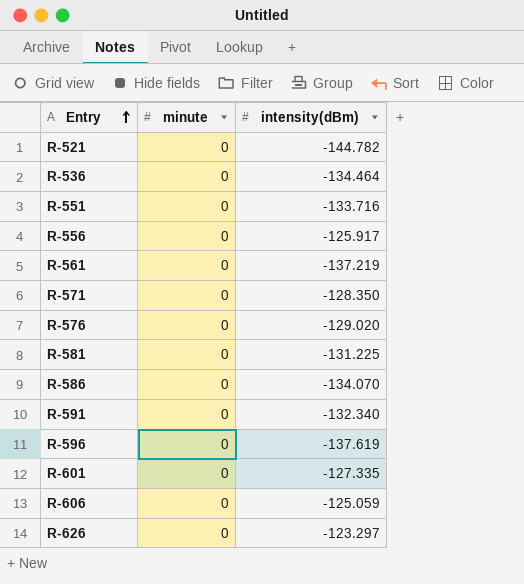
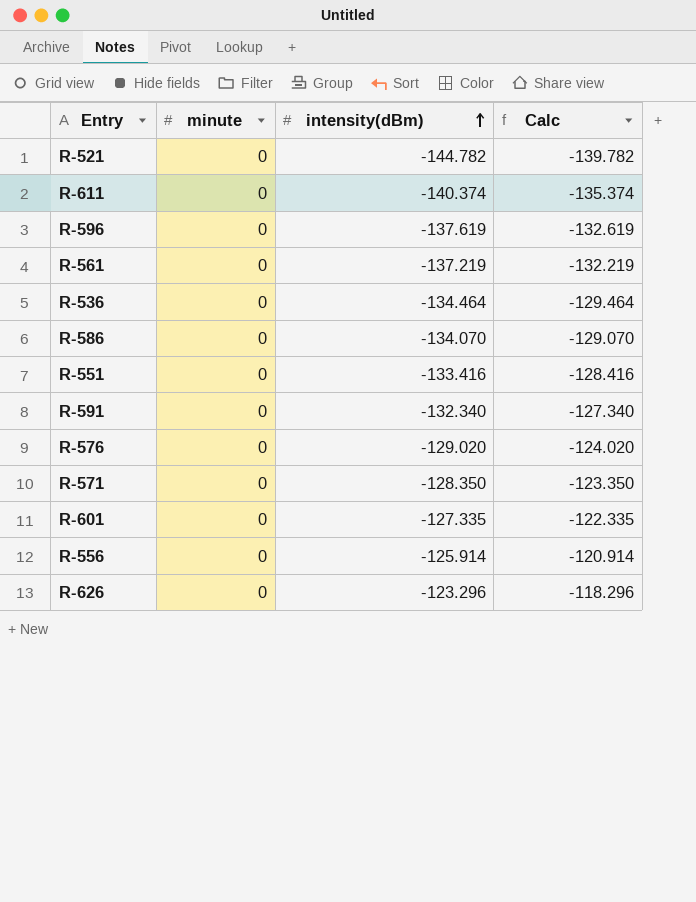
row order: Entry ascending -> intensity(dBm) ascending
column Calc | formula: none -> [intensity(dBm)] + 5
row R-581: 0 | -131.225 -> none
row R-606: 0 | -125.059 -> none
row R-611: none -> 0 | -140.374 | -135.374
R-551 | intensity(dBm): -133.716 -> -133.416
R-556 | intensity(dBm): -125.917 -> -125.914
R-626 | intensity(dBm): -123.297 -> -123.296

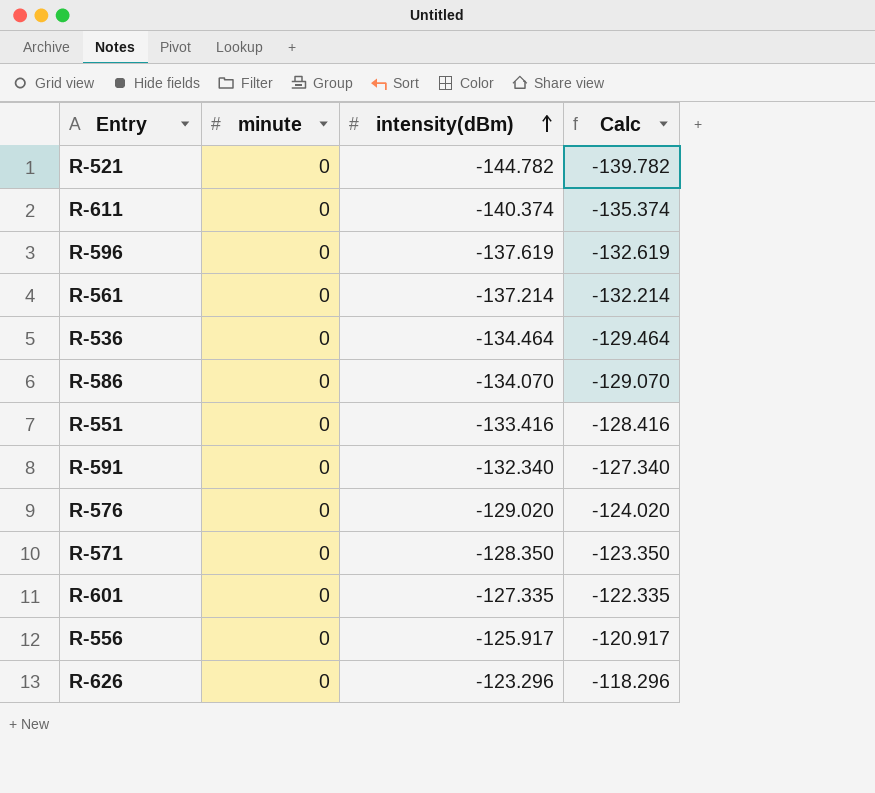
R-561 | intensity(dBm): -137.219 -> -137.214
R-561 | Calc: -132.219 -> -132.214
R-556 | intensity(dBm): -125.914 -> -125.917
R-556 | Calc: -120.914 -> -120.917

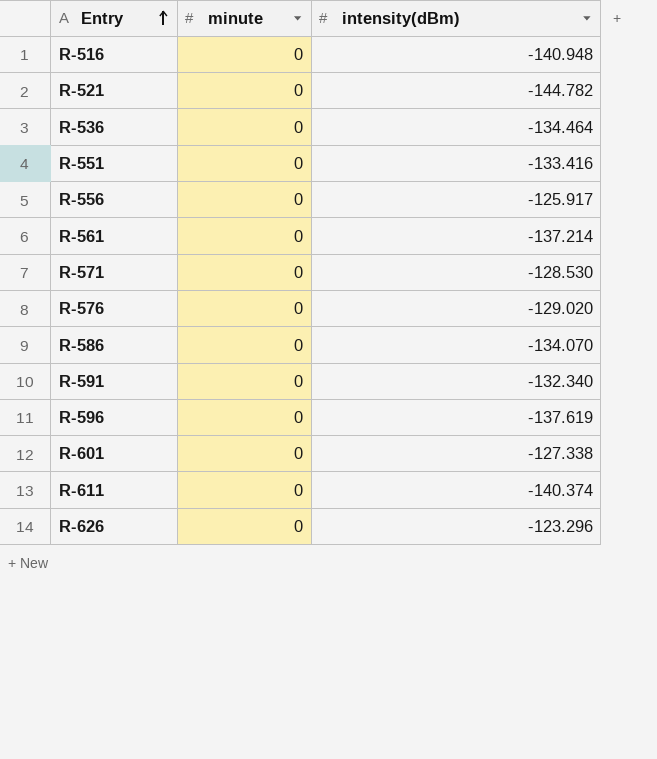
row order: intensity(dBm) ascending -> Entry ascending
column Calc | formula: [intensity(dBm)] + 5 -> none
row R-516: none -> 0 | -140.948
R-571 | intensity(dBm): -128.350 -> -128.530
R-601 | intensity(dBm): -127.335 -> -127.338

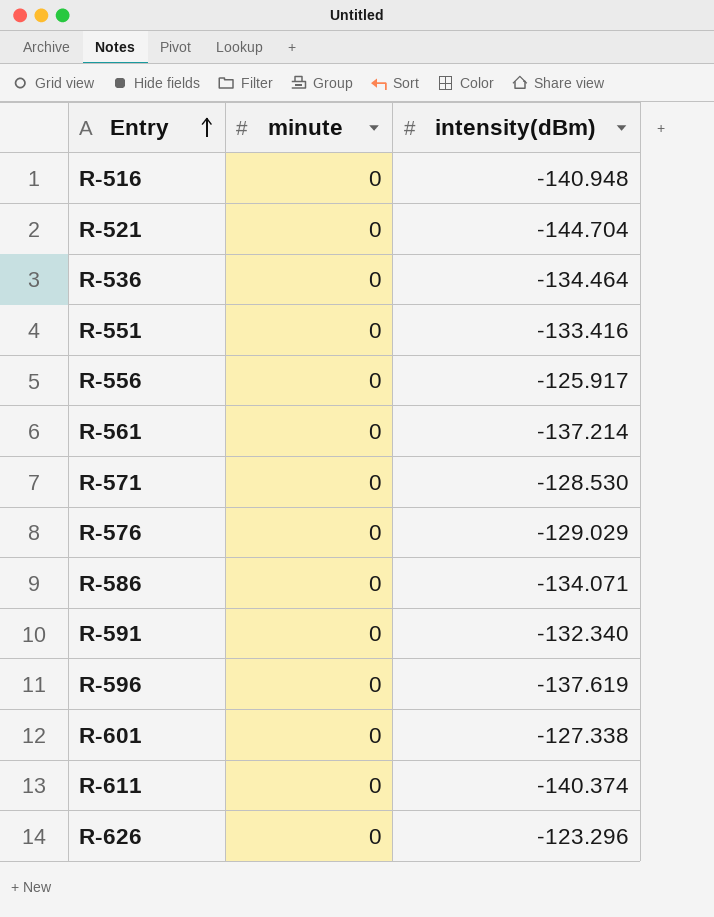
R-521 | intensity(dBm): -144.782 -> -144.704
R-576 | intensity(dBm): -129.020 -> -129.029
R-586 | intensity(dBm): -134.070 -> -134.071

